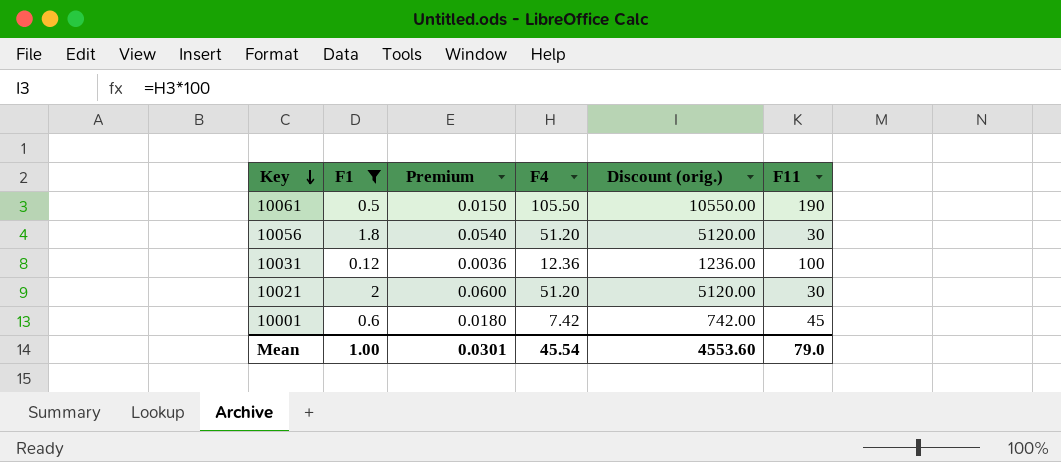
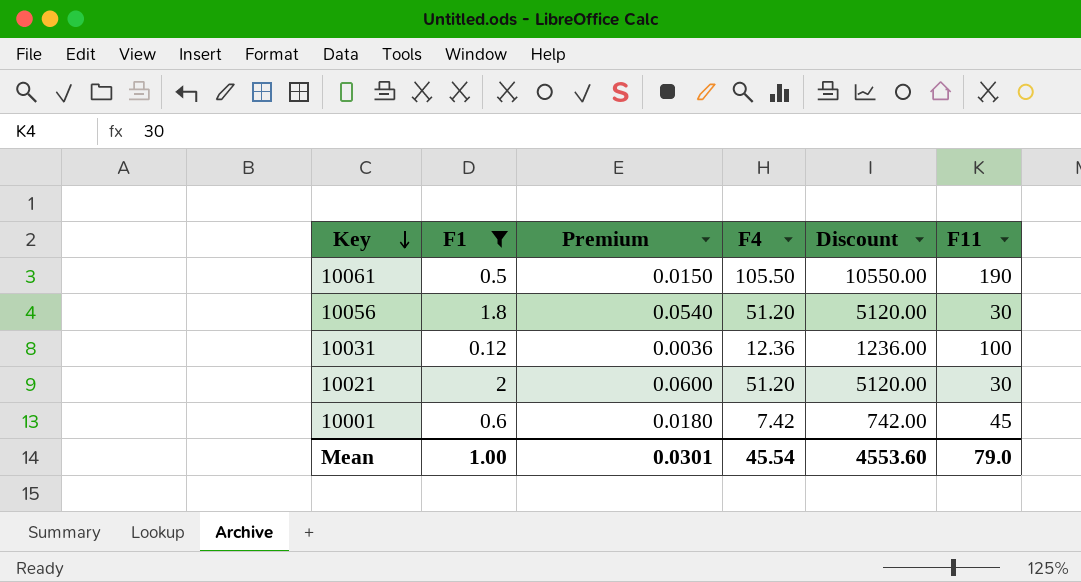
column name: Discount (orig.) -> Discount

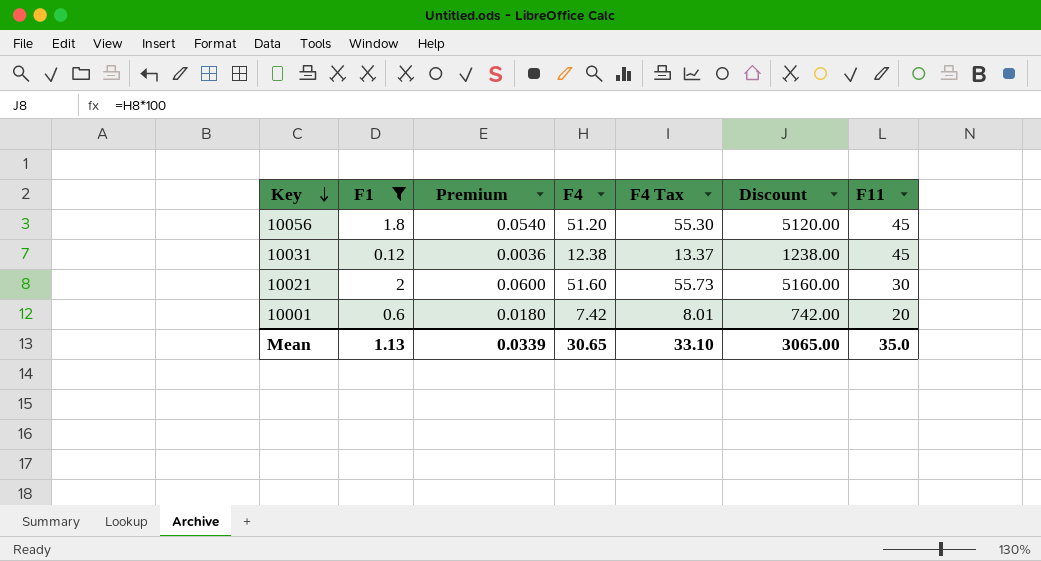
column F4 Tax | formula: none -> [F4] * 1.08
row 10061: 0.5 | 0.0150 | 105.50 | 10550.00 | 190 -> none
10056 | F11: 30 -> 45
10031 | F4: 12.36 -> 12.38
10031 | Discount: 1236.00 -> 1238.00
10031 | F11: 100 -> 45
10021 | F4: 51.20 -> 51.60
10021 | Discount: 5120.00 -> 5160.00
10001 | F11: 45 -> 20
Mean | F1: 1.00 -> 1.13
Mean | Premium: 0.0301 -> 0.0339
Mean | F4: 45.54 -> 30.65
Mean | Discount: 4553.60 -> 3065.00
Mean | F11: 79.0 -> 35.0

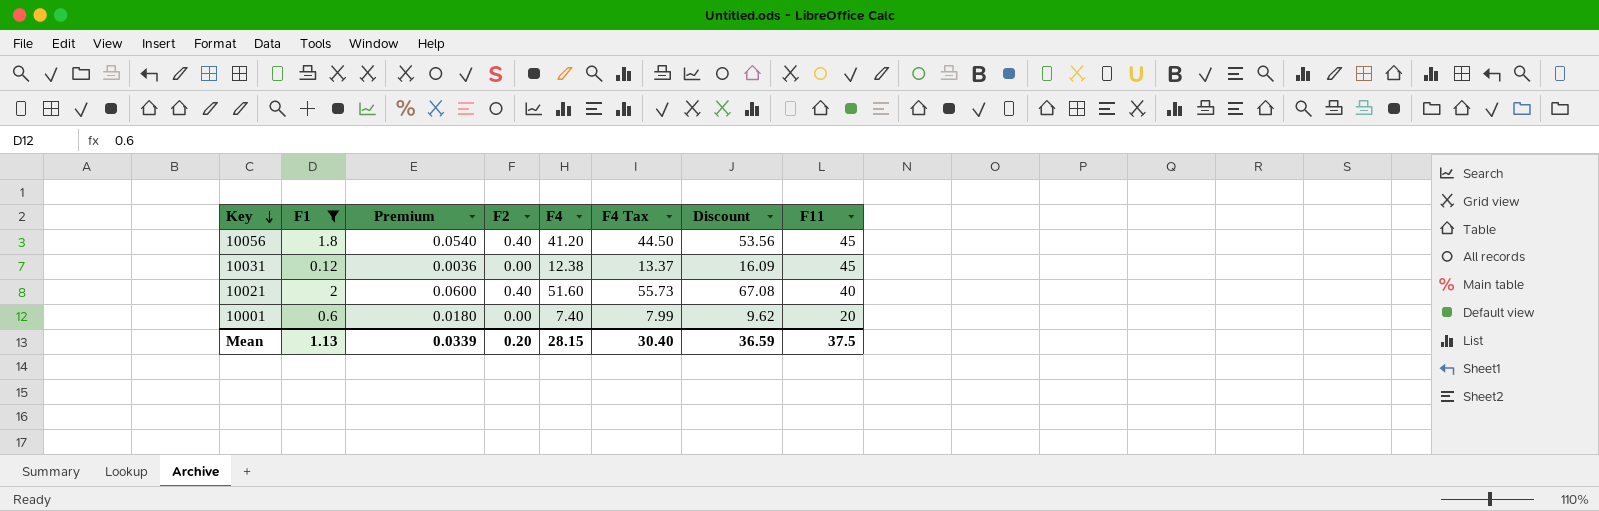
column F2 | position: none -> 4
column Discount | formula: [F4] * 100 -> [F4] * 1.3
10056 | F4: 51.20 -> 41.20
10056 | F4 Tax: 55.30 -> 44.50
10021 | F11: 30 -> 40
10001 | F4: 7.42 -> 7.40
10001 | F4 Tax: 8.01 -> 7.99
Mean | F4: 30.65 -> 28.15
Mean | F4 Tax: 33.10 -> 30.40
Mean | Discount: 3065.00 -> 36.59
Mean | F11: 35.0 -> 37.5

